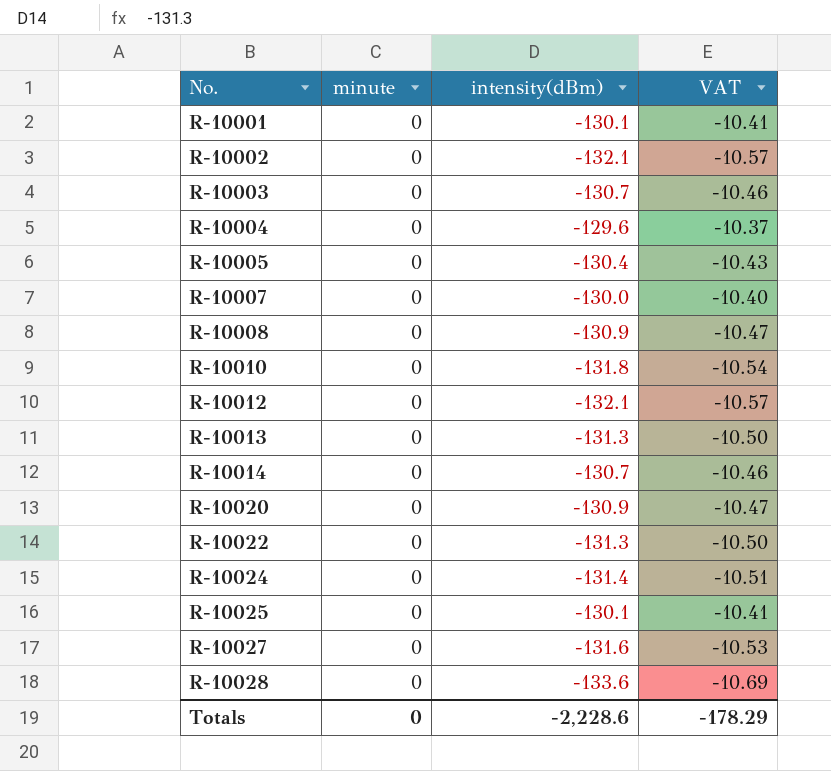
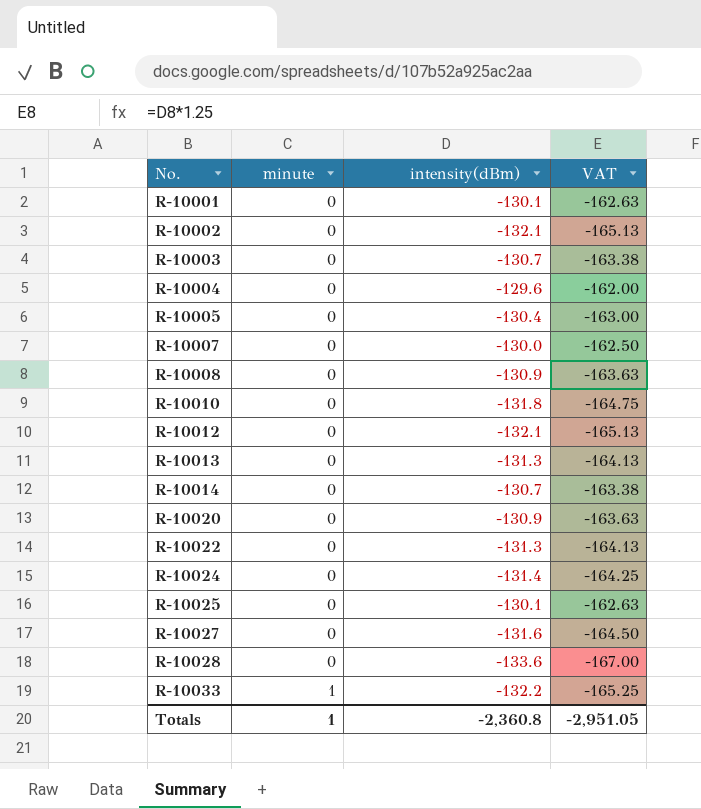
column VAT | formula: [intensity(dBm)] * 0.08 -> [intensity(dBm)] * 1.25
row R-10033: none -> 1 | -132.2 | -165.25
Totals | minute: 0 -> 1
Totals | intensity(dBm): -2,228.6 -> -2,360.8
Totals | VAT: -178.29 -> -2,951.05

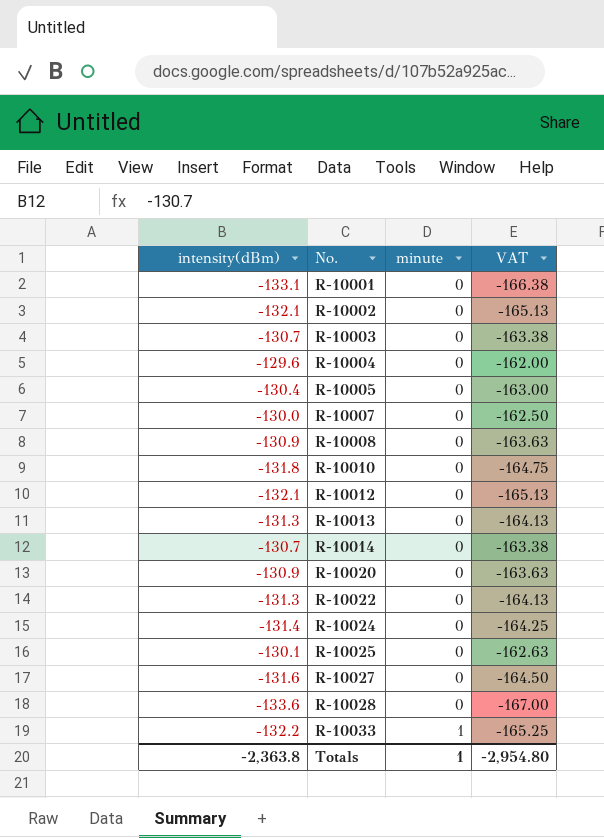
column intensity(dBm) | position: 3 -> 1
R-10001 | intensity(dBm): -130.1 -> -133.1
R-10001 | VAT: -162.63 -> -166.38
Totals | intensity(dBm): -2,360.8 -> -2,363.8
Totals | VAT: -2,951.05 -> -2,954.80

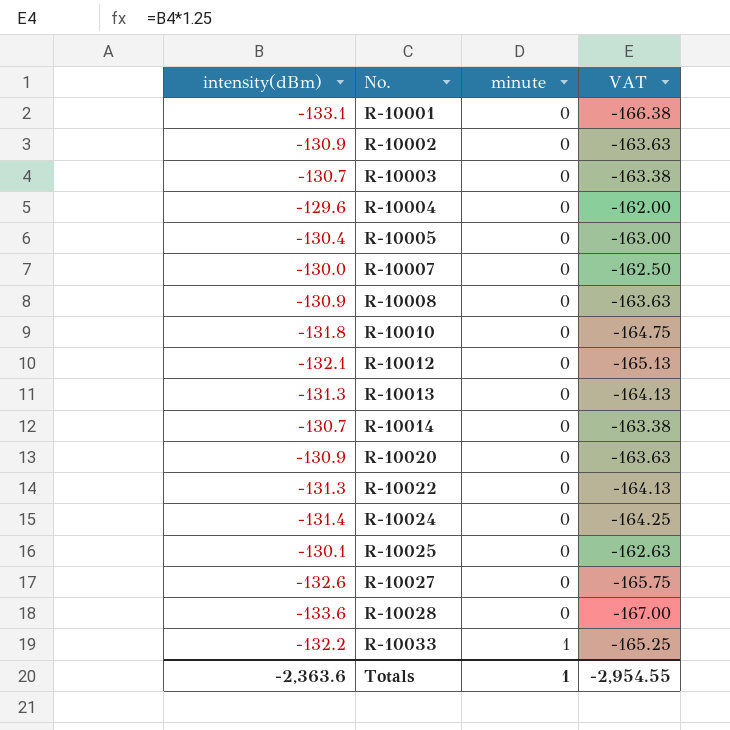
R-10002 | intensity(dBm): -132.1 -> -130.9
R-10002 | VAT: -165.13 -> -163.63
R-10027 | intensity(dBm): -131.6 -> -132.6
R-10027 | VAT: -164.50 -> -165.75
Totals | intensity(dBm): -2,363.8 -> -2,363.6
Totals | VAT: -2,954.80 -> -2,954.55

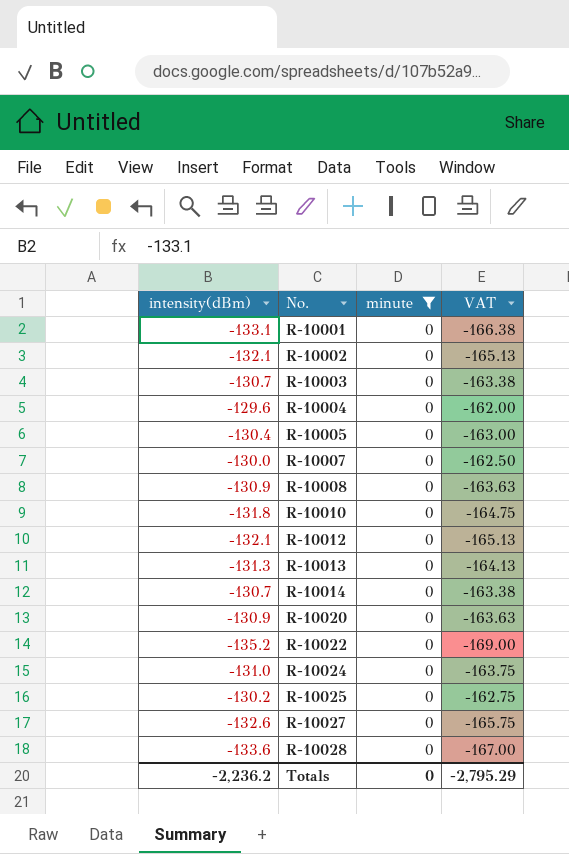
filter: none -> minute = 0
R-10002 | intensity(dBm): -130.9 -> -132.1
R-10002 | VAT: -163.63 -> -165.13
R-10022 | intensity(dBm): -131.3 -> -135.2
R-10022 | VAT: -164.13 -> -169.00
R-10024 | intensity(dBm): -131.4 -> -131.0
R-10024 | VAT: -164.25 -> -163.75
R-10025 | intensity(dBm): -130.1 -> -130.2
R-10025 | VAT: -162.63 -> -162.75
Totals | intensity(dBm): -2,363.6 -> -2,236.2
Totals | minute: 1 -> 0
Totals | VAT: -2,954.55 -> -2,795.29

